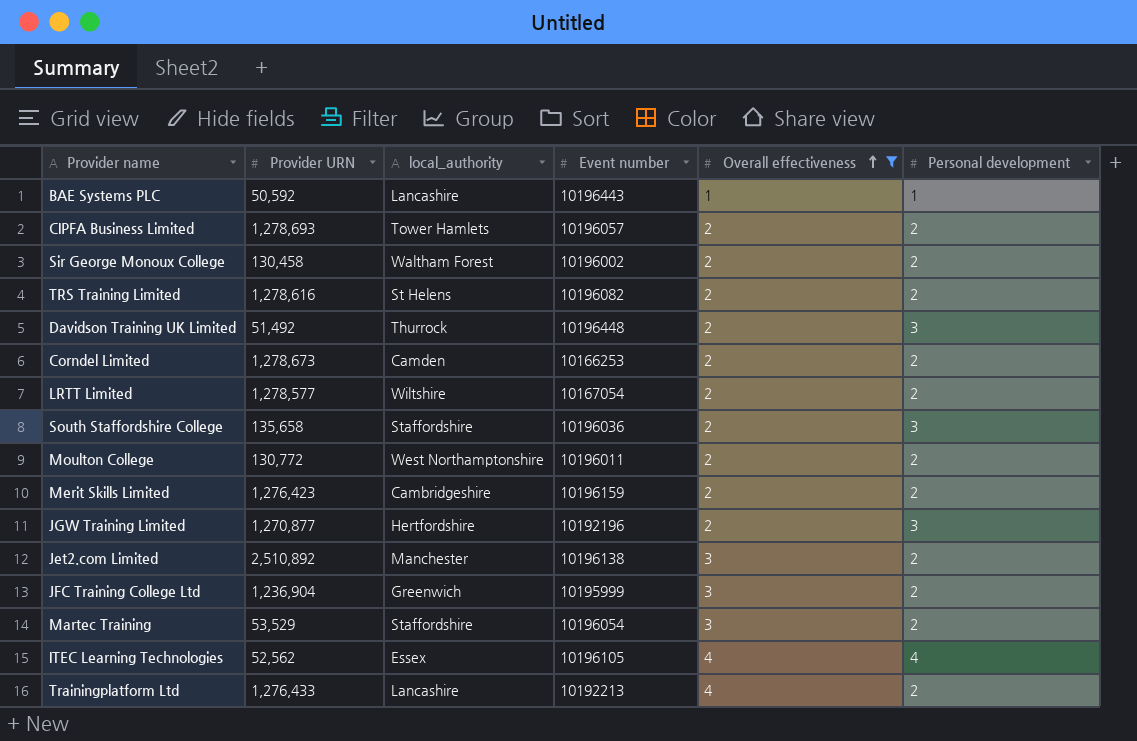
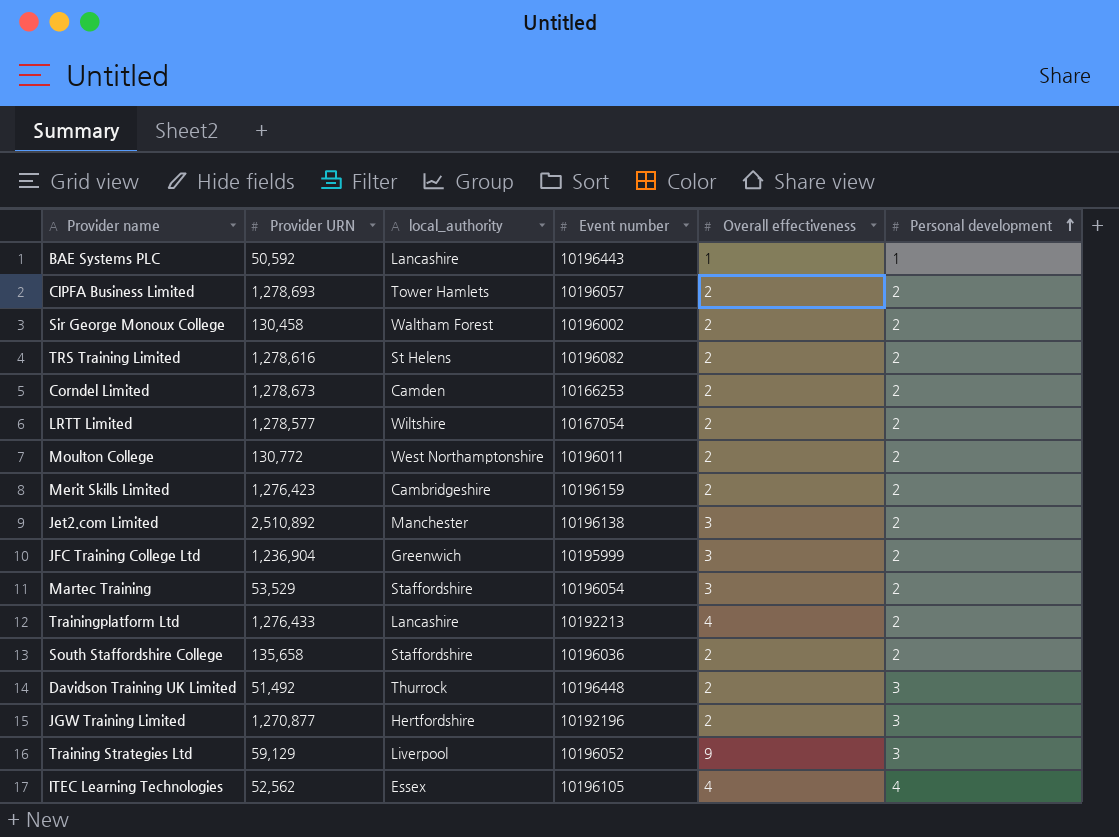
filter: Overall effectiveness != 9 -> none
row order: Overall effectiveness ascending -> Personal development ascending
South Staffordshire College | Personal development: 3 -> 2

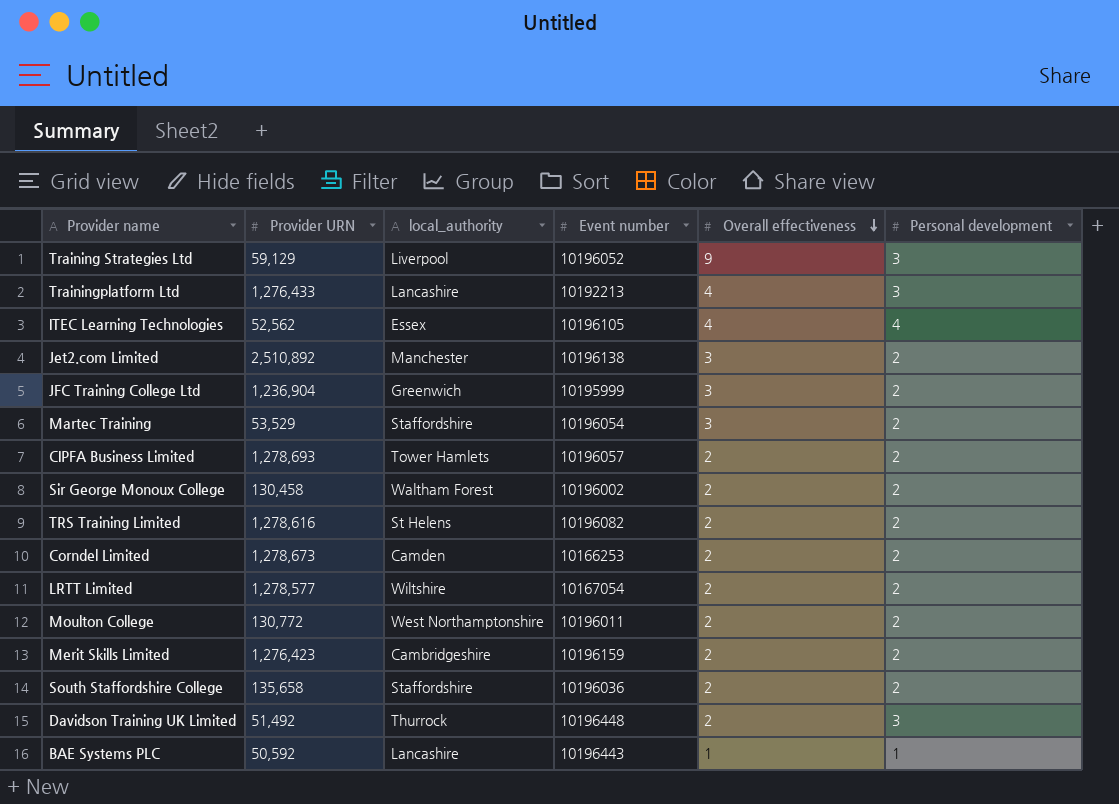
row order: Personal development ascending -> Overall effectiveness descending
row JGW Training Limited: 1,270,877 | Hertfordshire | 10192196 | 2 | 3 -> none
Trainingplatform Ltd | Personal development: 2 -> 3

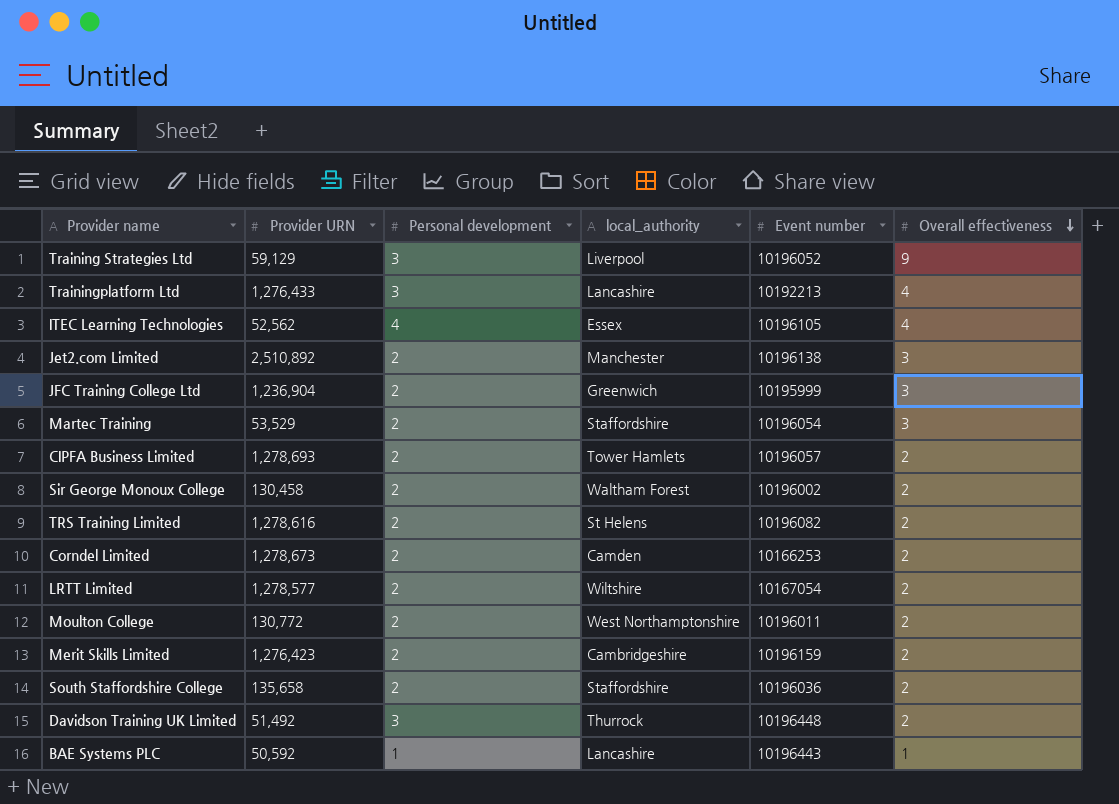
column Personal development | position: 6 -> 3

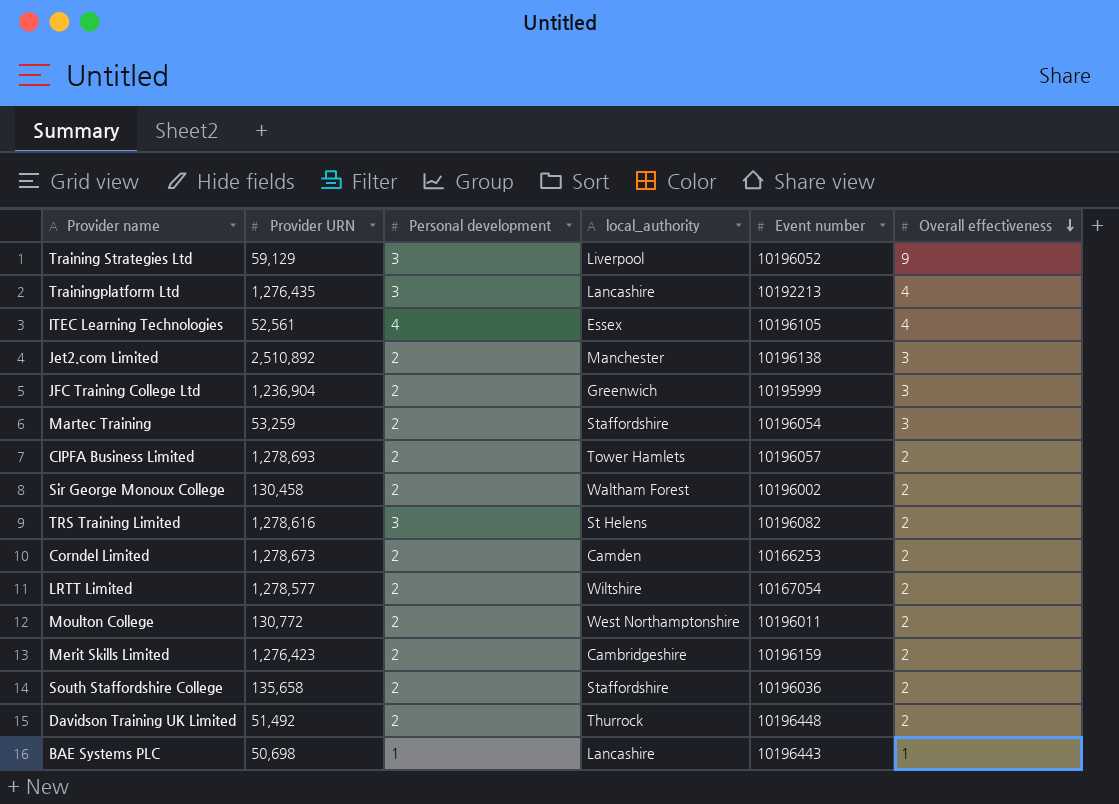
Trainingplatform Ltd | Provider URN: 1,276,433 -> 1,276,435
ITEC Learning Technologies | Provider URN: 52,562 -> 52,561
Martec Training | Provider URN: 53,529 -> 53,259
TRS Training Limited | Personal development: 2 -> 3
Davidson Training UK Limited | Personal development: 3 -> 2
BAE Systems PLC | Provider URN: 50,592 -> 50,698

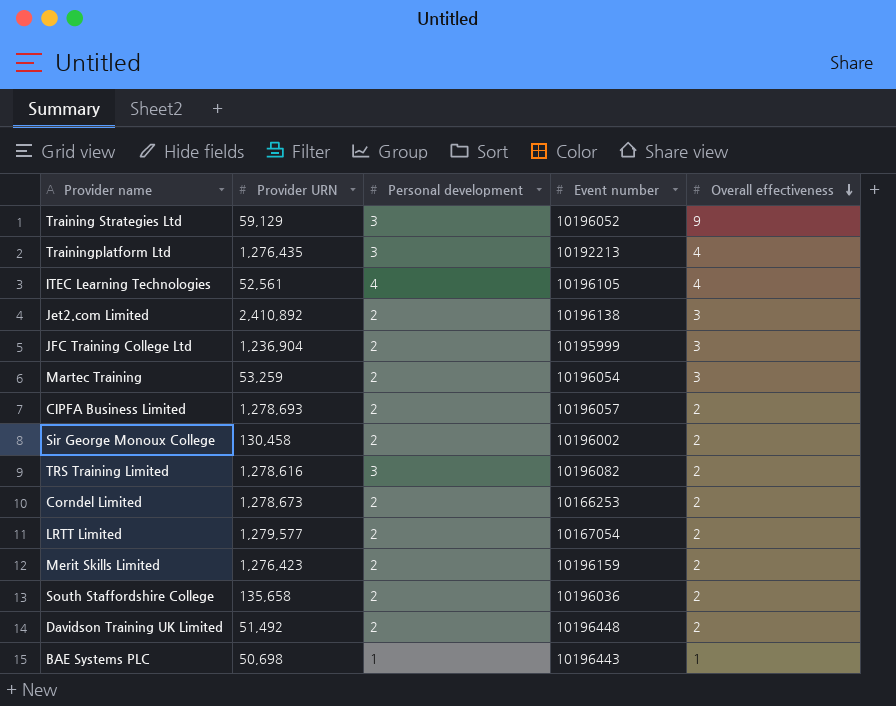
column local_authority | position: 4 -> none
row Moulton College: 130,772 | 2 | West Northamptonshire | 10196011 | 2 -> none
Jet2.com Limited | Provider URN: 2,510,892 -> 2,410,892
LRTT Limited | Provider URN: 1,278,577 -> 1,279,577

